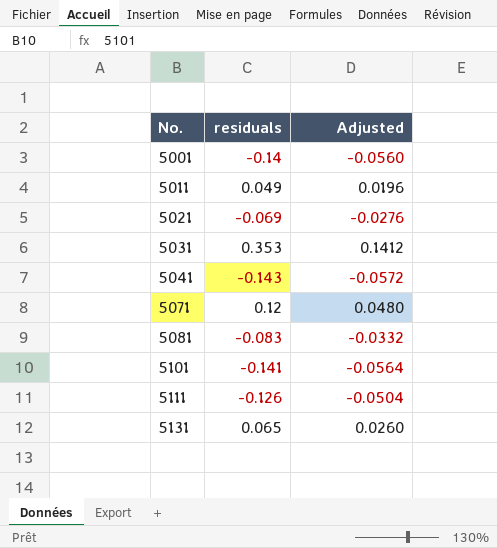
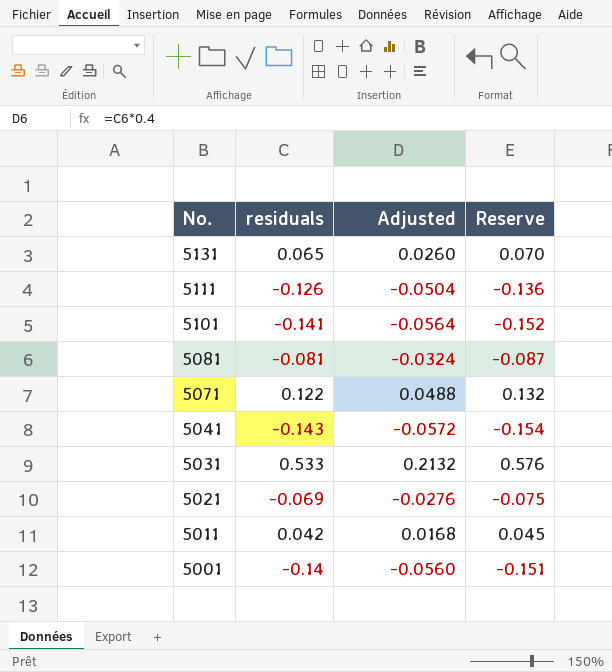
row order: No. ascending -> No. descending
column Reserve | formula: none -> [residuals] * 1.08
5081 | residuals: -0.083 -> -0.081
5081 | Adjusted: -0.0332 -> -0.0324
5071 | residuals: 0.12 -> 0.122
5071 | Adjusted: 0.0480 -> 0.0488
5031 | residuals: 0.353 -> 0.533
5031 | Adjusted: 0.1412 -> 0.2132
5011 | residuals: 0.049 -> 0.042
5011 | Adjusted: 0.0196 -> 0.0168

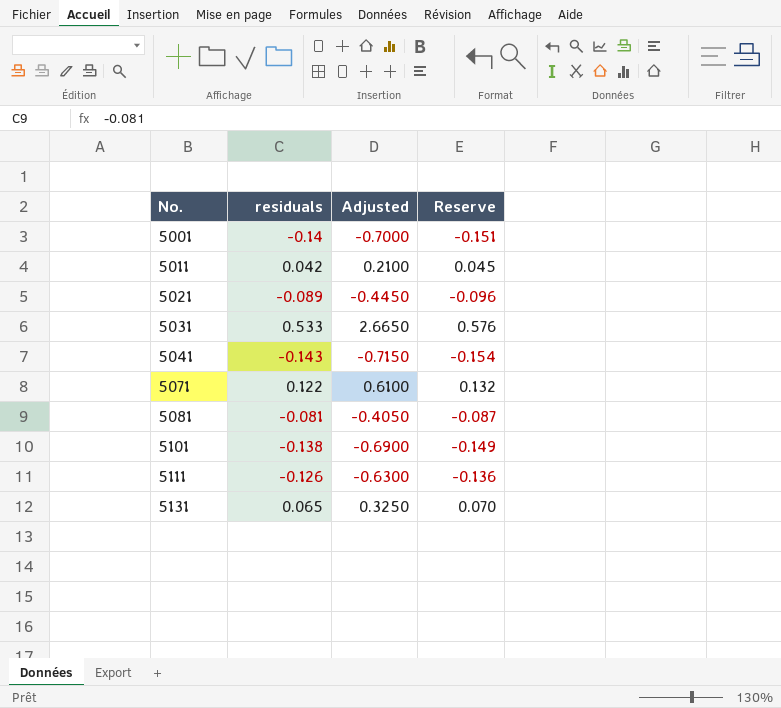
row order: No. descending -> No. ascending
column Adjusted | formula: [residuals] * 0.4 -> [residuals] * 5
5021 | residuals: -0.069 -> -0.089
5021 | Reserve: -0.075 -> -0.096
5101 | residuals: -0.141 -> -0.138
5101 | Reserve: -0.152 -> -0.149

